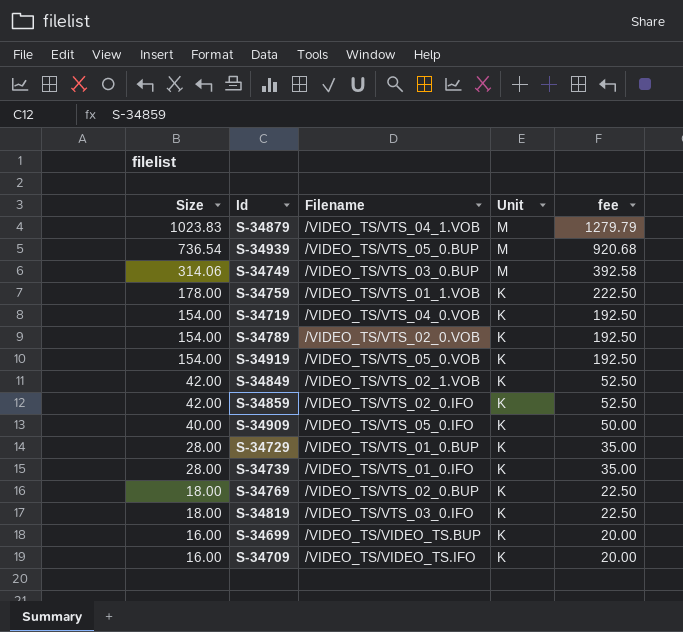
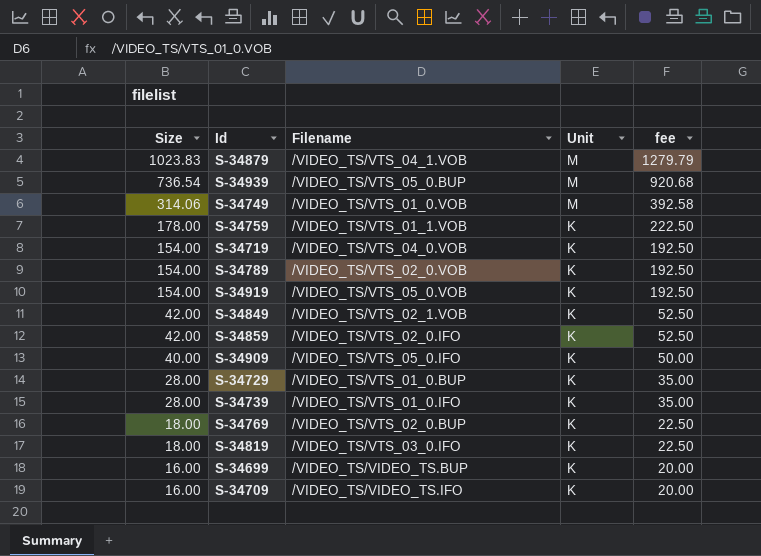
S-34749 | Filename: /VIDEO_TS/VTS_03_0.BUP -> /VIDEO_TS/VTS_01_0.VOB

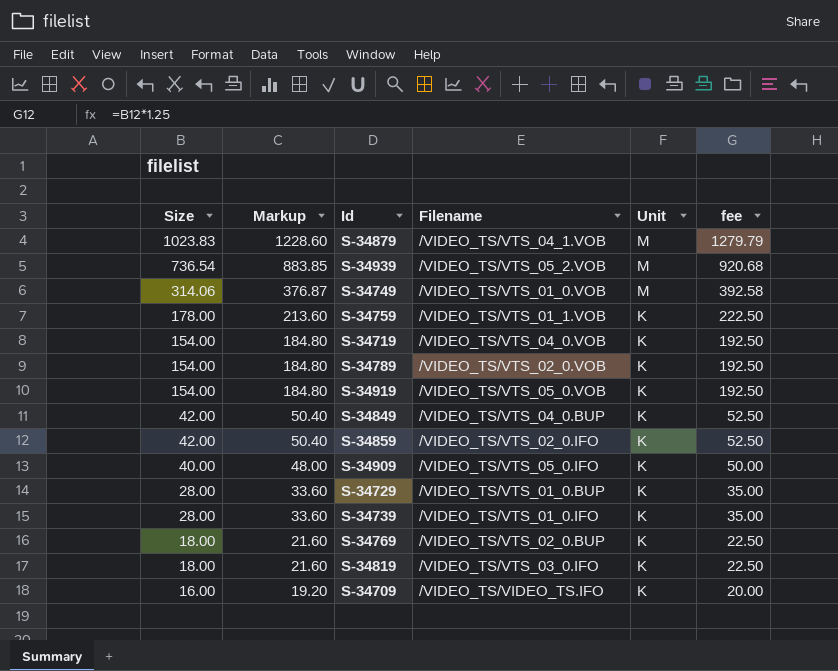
column Markup | formula: none -> [Size] * 1.2
row S-34699: 16.00 | /VIDEO_TS/VIDEO_TS.BUP | K | 20.00 -> none
S-34939 | Filename: /VIDEO_TS/VTS_05_0.BUP -> /VIDEO_TS/VTS_05_2.VOB
S-34849 | Filename: /VIDEO_TS/VTS_02_1.VOB -> /VIDEO_TS/VTS_04_0.BUP

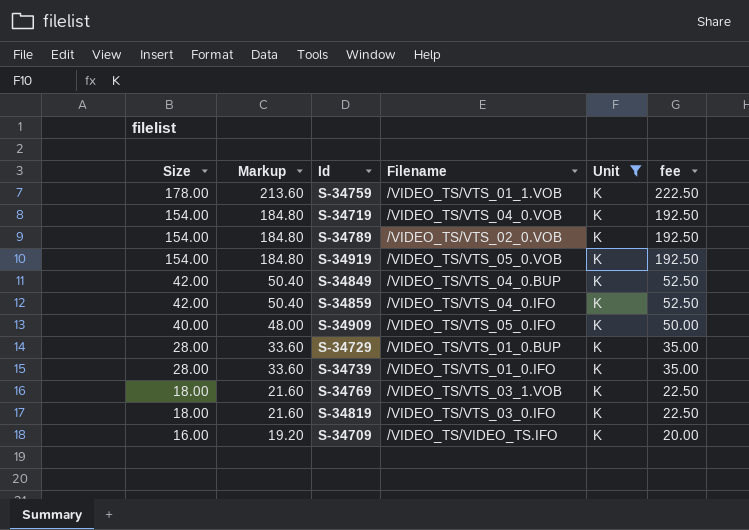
filter: none -> Unit = K
S-34859 | Filename: /VIDEO_TS/VTS_02_0.IFO -> /VIDEO_TS/VTS_04_0.IFO
S-34769 | Filename: /VIDEO_TS/VTS_02_0.BUP -> /VIDEO_TS/VTS_03_1.VOB

